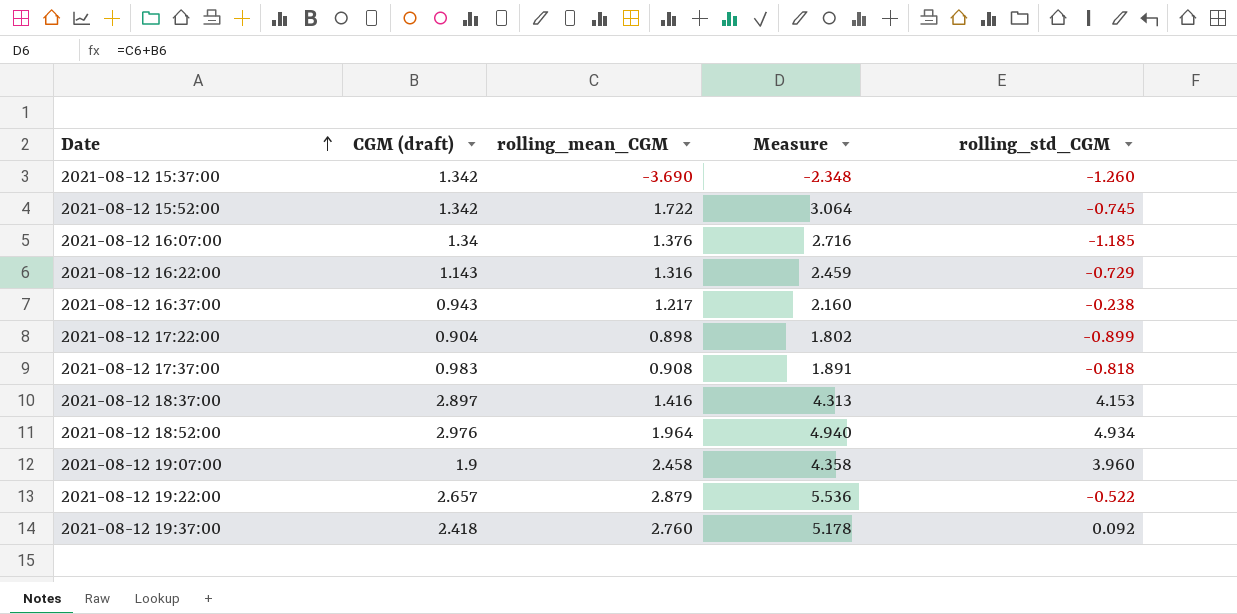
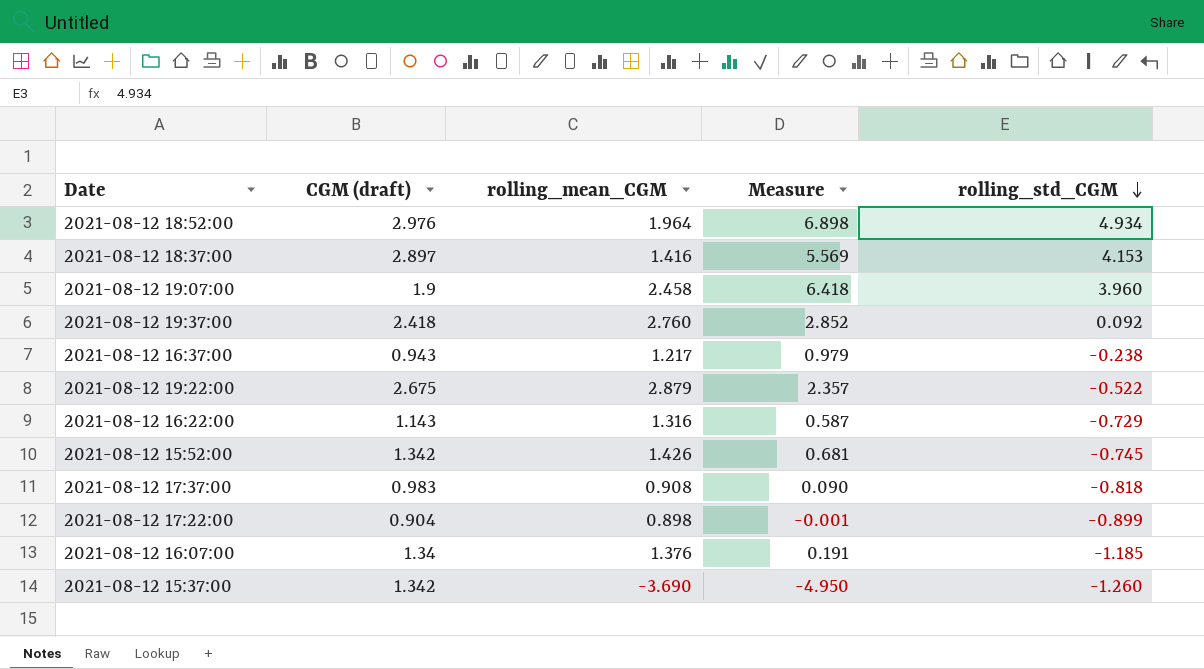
row order: Date ascending -> rolling_std_CGM descending
column Measure | formula: [CGM (draft)] + [rolling_mean_CGM] -> [rolling_mean_CGM] + [rolling_std_CGM]
2021-08-12 19:22:00 | CGM (draft): 2.657 -> 2.675
2021-08-12 15:52:00 | rolling_mean_CGM: 1.722 -> 1.426

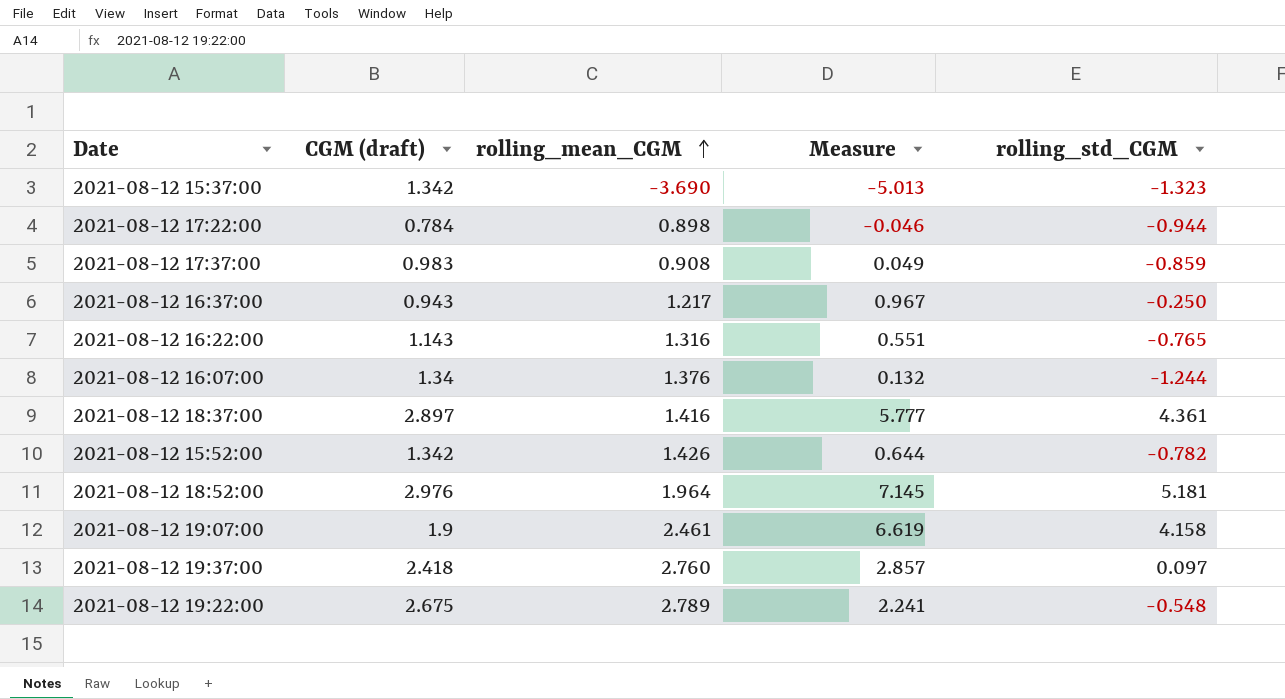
row order: rolling_std_CGM descending -> rolling_mean_CGM ascending
2021-08-12 15:37:00 | Measure: -4.950 -> -5.013
2021-08-12 15:37:00 | rolling_std_CGM: -1.260 -> -1.323
2021-08-12 17:22:00 | CGM (draft): 0.904 -> 0.784
2021-08-12 17:22:00 | Measure: -0.001 -> -0.046
2021-08-12 17:22:00 | rolling_std_CGM: -0.899 -> -0.944
2021-08-12 17:37:00 | Measure: 0.090 -> 0.049
2021-08-12 17:37:00 | rolling_std_CGM: -0.818 -> -0.859
2021-08-12 16:37:00 | Measure: 0.979 -> 0.967
2021-08-12 16:37:00 | rolling_std_CGM: -0.238 -> -0.250
2021-08-12 16:22:00 | Measure: 0.587 -> 0.551
2021-08-12 16:22:00 | rolling_std_CGM: -0.729 -> -0.765
2021-08-12 16:07:00 | Measure: 0.191 -> 0.132
2021-08-12 16:07:00 | rolling_std_CGM: -1.185 -> -1.244
2021-08-12 18:37:00 | Measure: 5.569 -> 5.777
2021-08-12 18:37:00 | rolling_std_CGM: 4.153 -> 4.361
2021-08-12 15:52:00 | Measure: 0.681 -> 0.644
2021-08-12 15:52:00 | rolling_std_CGM: -0.745 -> -0.782
2021-08-12 18:52:00 | Measure: 6.898 -> 7.145
2021-08-12 18:52:00 | rolling_std_CGM: 4.934 -> 5.181
2021-08-12 19:07:00 | rolling_mean_CGM: 2.458 -> 2.461
2021-08-12 19:07:00 | Measure: 6.418 -> 6.619
2021-08-12 19:07:00 | rolling_std_CGM: 3.960 -> 4.158
2021-08-12 19:37:00 | Measure: 2.852 -> 2.857
2021-08-12 19:37:00 | rolling_std_CGM: 0.092 -> 0.097
2021-08-12 19:22:00 | rolling_mean_CGM: 2.879 -> 2.789
2021-08-12 19:22:00 | Measure: 2.357 -> 2.241
2021-08-12 19:22:00 | rolling_std_CGM: -0.522 -> -0.548

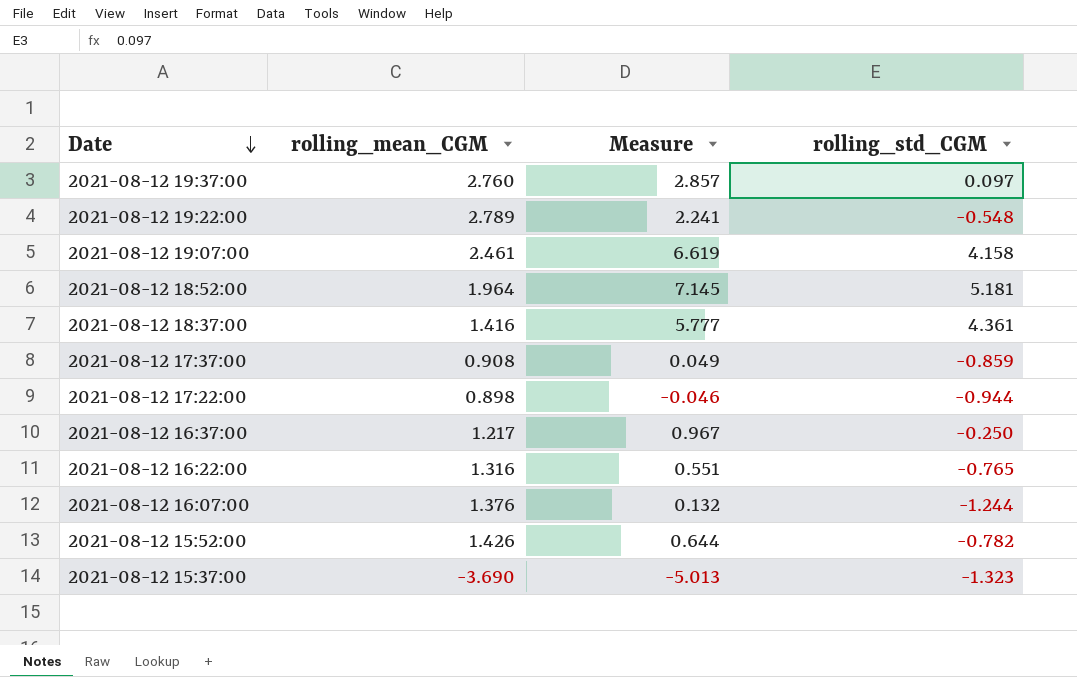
row order: rolling_mean_CGM ascending -> Date descending
column CGM (draft) | position: 2 -> none

